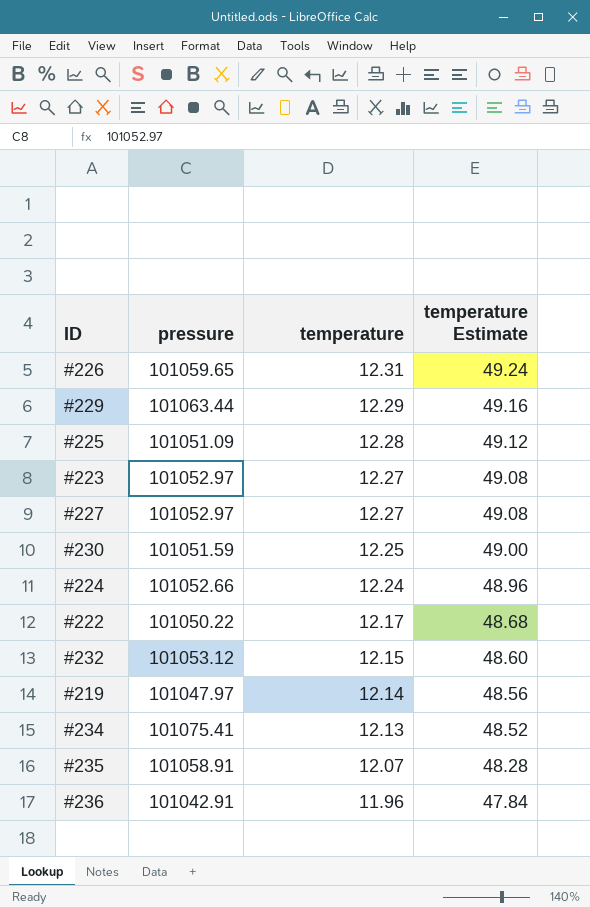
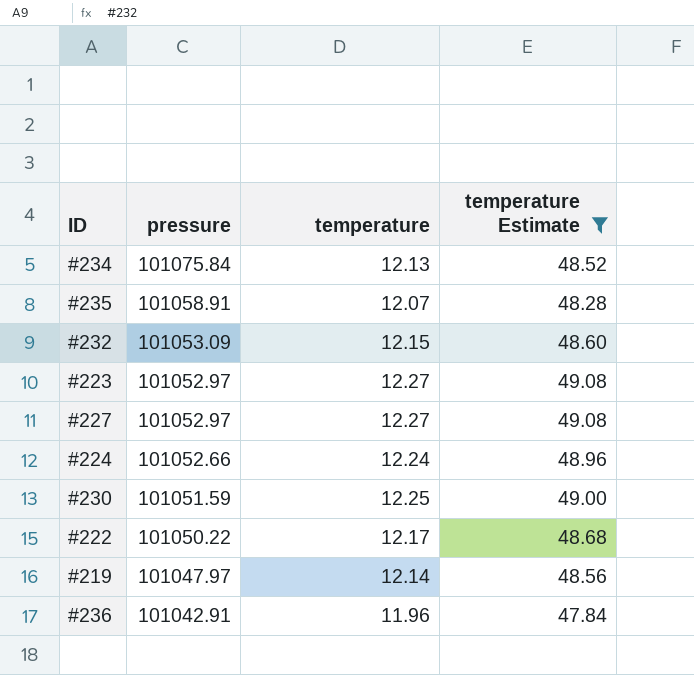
filter: none -> temperature Estimate <= 49.08
row order: temperature descending -> pressure descending
#234 | pressure: 101075.41 -> 101075.84
#232 | pressure: 101053.12 -> 101053.09

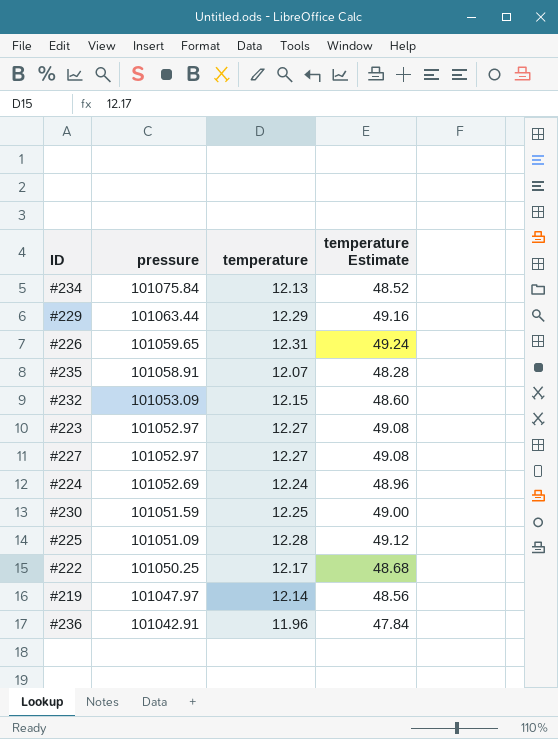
filter: temperature Estimate <= 49.08 -> none
#224 | pressure: 101052.66 -> 101052.69
#222 | pressure: 101050.22 -> 101050.25

